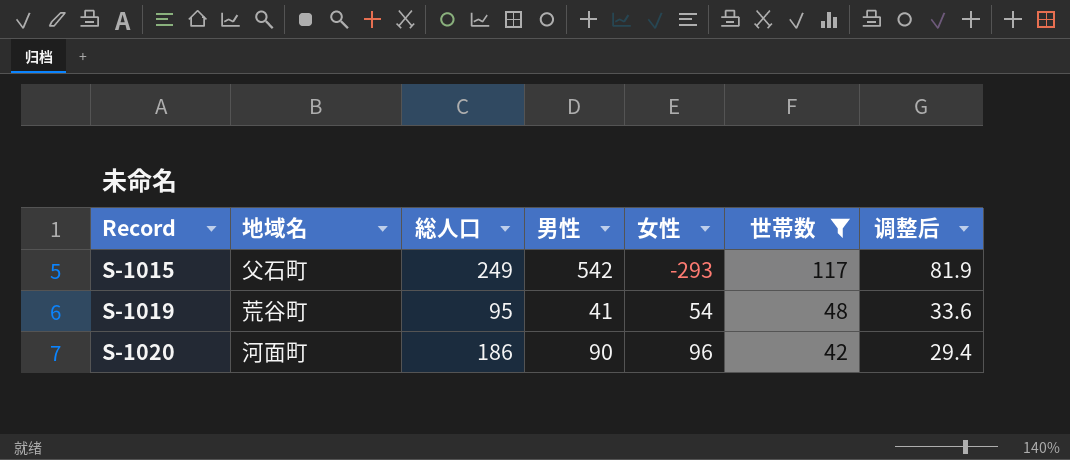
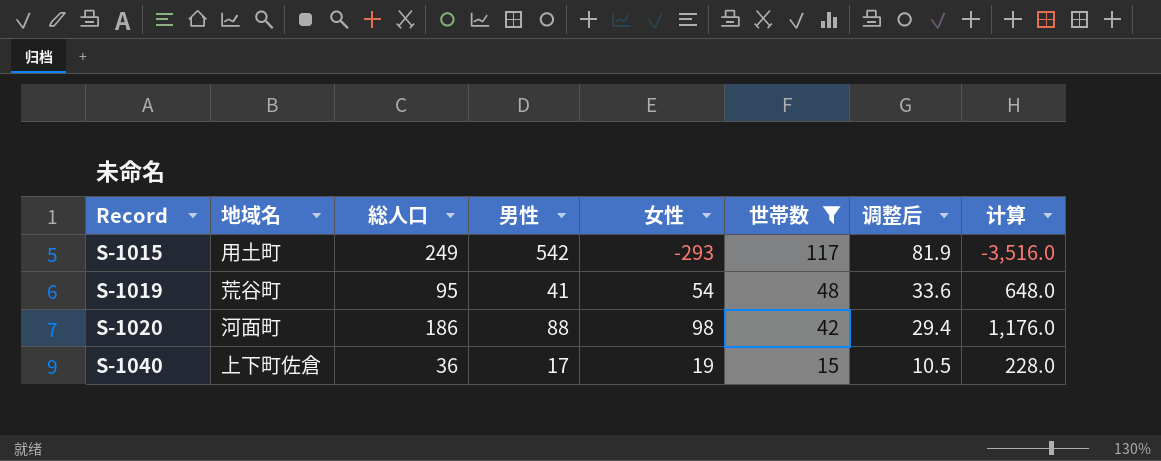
column 计算 | formula: none -> [女性] * 12
S-1015 | 地域名: 父石町 -> 用土町
S-1020 | 男性: 90 -> 88
S-1020 | 女性: 96 -> 98
row S-1040: none -> 上下町佐倉 | 36 | 17 | 19 | 15 | 10.5 | 228.0

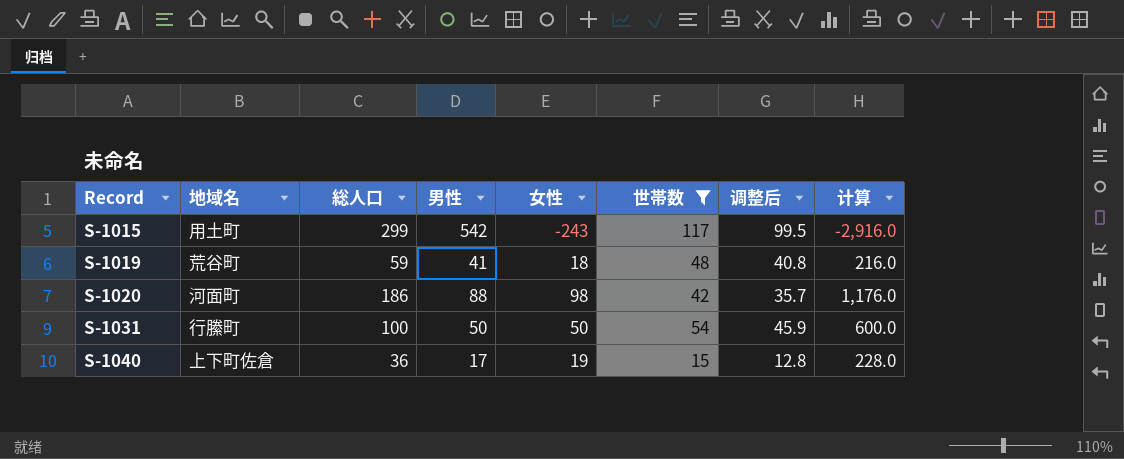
column 调整后 | formula: [世帯数] * 0.7 -> [世帯数] * 0.85
S-1015 | 総人口: 249 -> 299
S-1015 | 女性: -293 -> -243
S-1015 | 计算: -3,516.0 -> -2,916.0
S-1019 | 総人口: 95 -> 59
S-1019 | 女性: 54 -> 18
S-1019 | 计算: 648.0 -> 216.0
row S-1031: none -> 行縢町 | 100 | 50 | 50 | 54 | 45.9 | 600.0

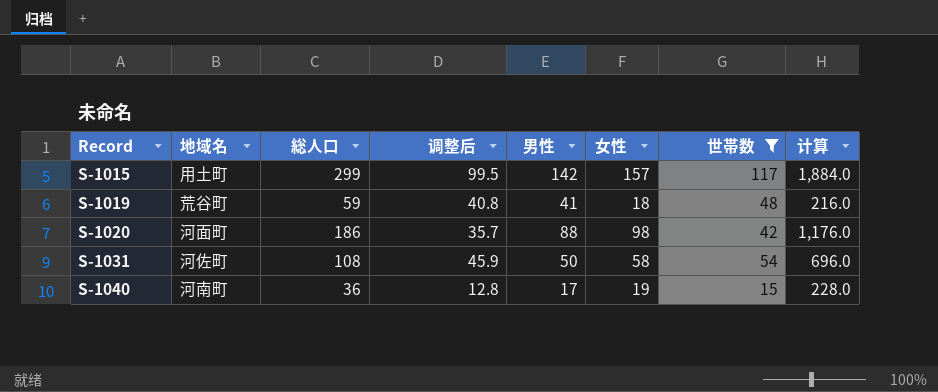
column 调整后 | position: 7 -> 4
S-1015 | 男性: 542 -> 142
S-1015 | 女性: -243 -> 157
S-1015 | 计算: -2,916.0 -> 1,884.0
S-1031 | 地域名: 行縢町 -> 河佐町
S-1031 | 総人口: 100 -> 108
S-1031 | 女性: 50 -> 58
S-1031 | 计算: 600.0 -> 696.0
S-1040 | 地域名: 上下町佐倉 -> 河南町

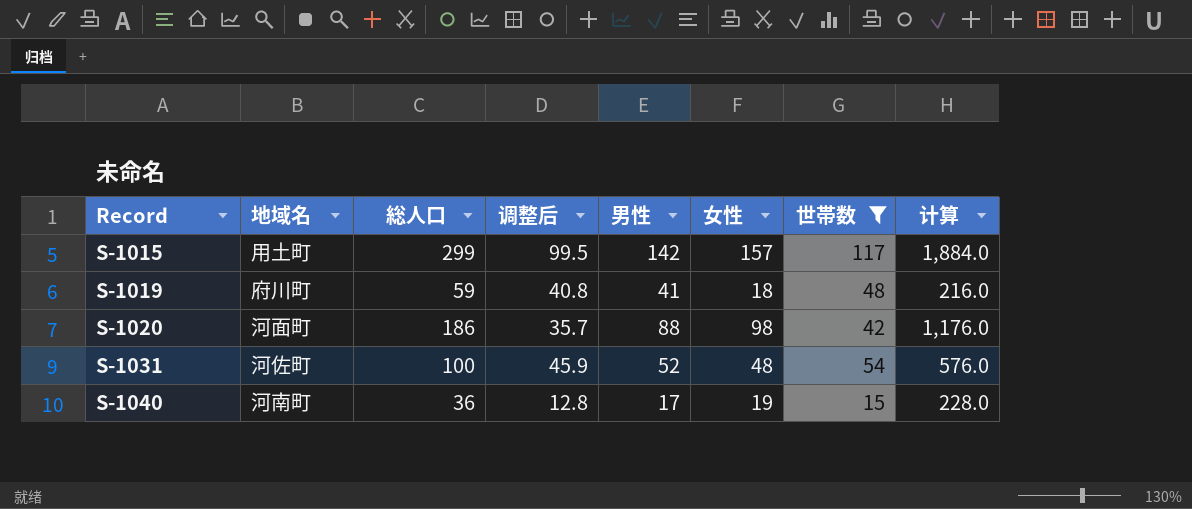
S-1019 | 地域名: 荒谷町 -> 府川町
S-1031 | 総人口: 108 -> 100
S-1031 | 男性: 50 -> 52
S-1031 | 女性: 58 -> 48
S-1031 | 计算: 696.0 -> 576.0

